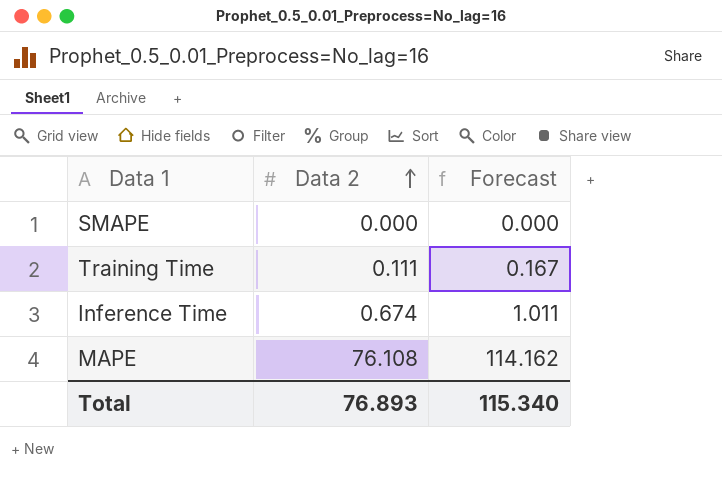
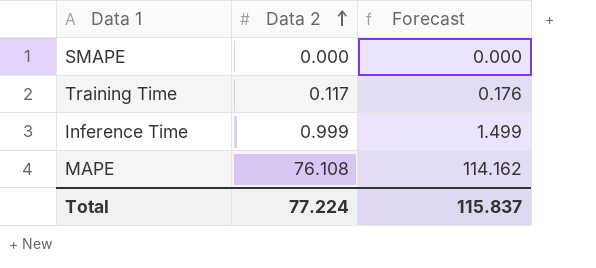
Training Time | Data 2: 0.111 -> 0.117
Training Time | Forecast: 0.167 -> 0.176
Inference Time | Data 2: 0.674 -> 0.999
Inference Time | Forecast: 1.011 -> 1.499
Total | Data 2: 76.893 -> 77.224
Total | Forecast: 115.340 -> 115.837

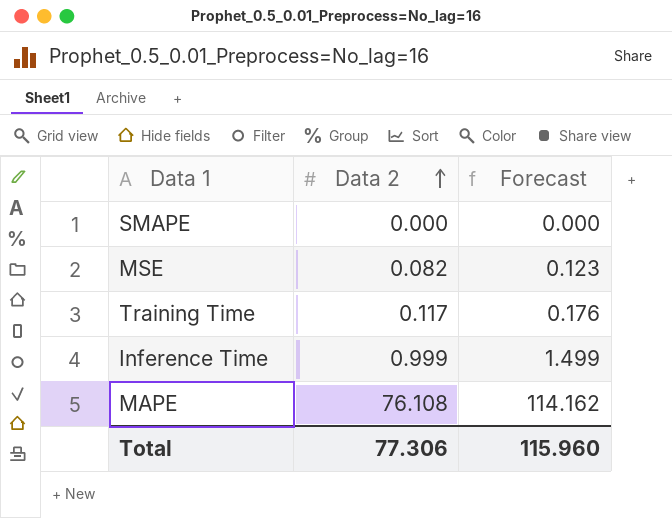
row MSE: none -> 0.082 | 0.123
Total | Data 2: 77.224 -> 77.306
Total | Forecast: 115.837 -> 115.960

